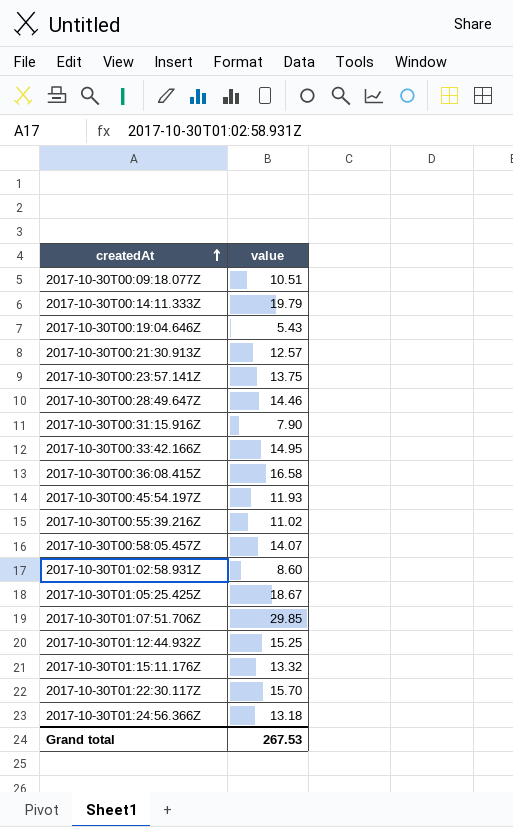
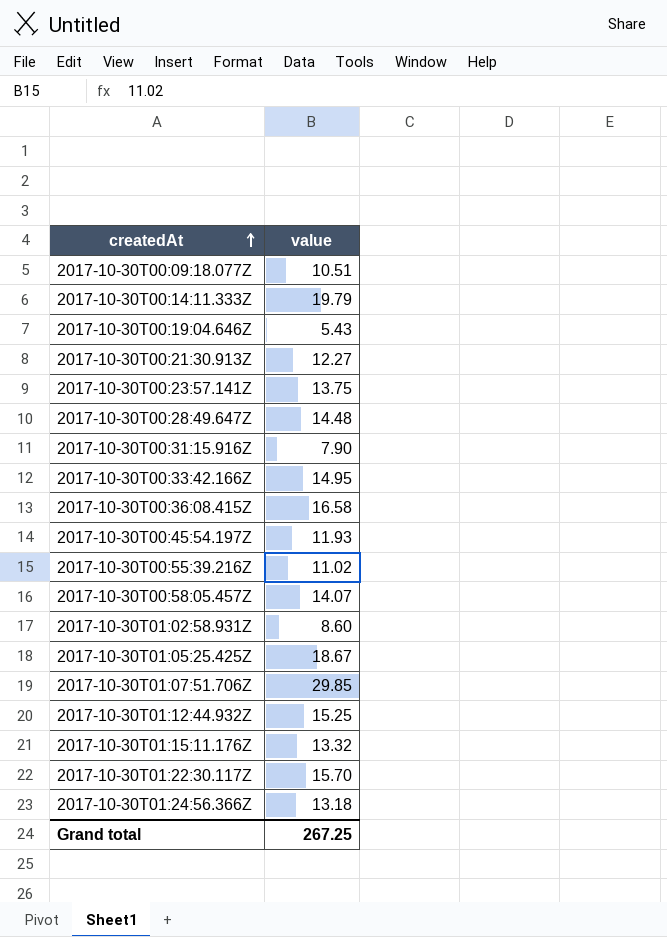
2017-10-30T00:21:30.913Z | value: 12.57 -> 12.27
2017-10-30T00:28:49.647Z | value: 14.46 -> 14.48
Grand total | value: 267.53 -> 267.25

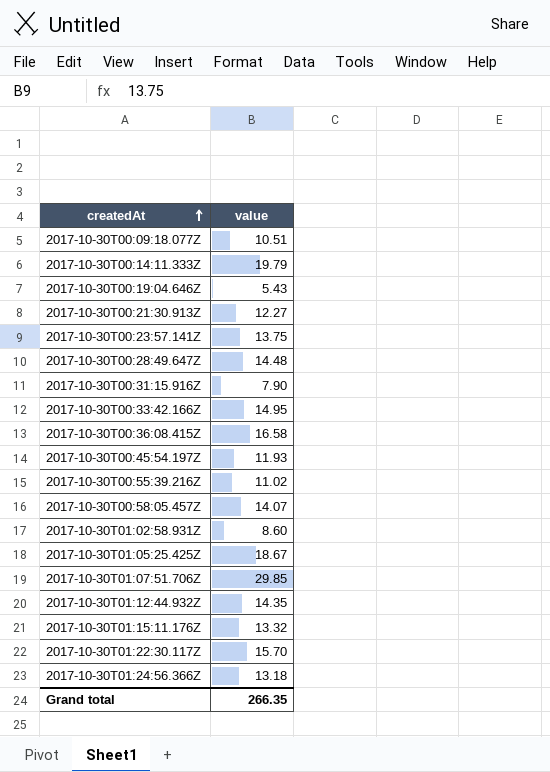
2017-10-30T01:12:44.932Z | value: 15.25 -> 14.35
Grand total | value: 267.25 -> 266.35

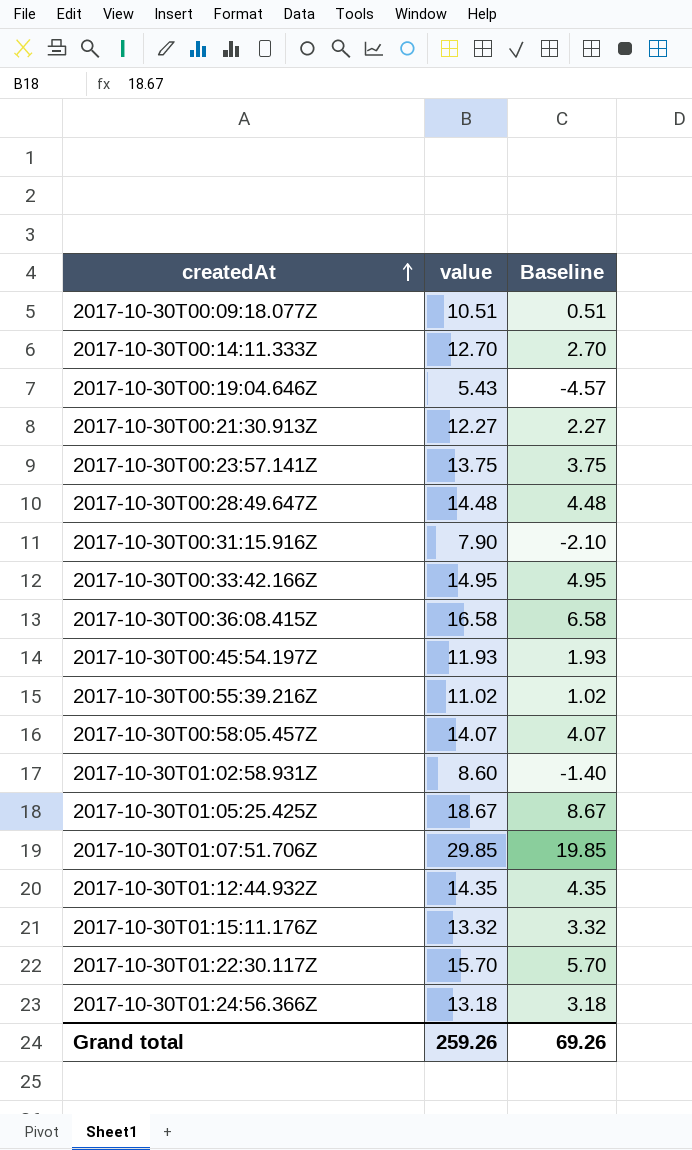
column Baseline | formula: none -> [value] - 10
2017-10-30T00:14:11.333Z | value: 19.79 -> 12.70
Grand total | value: 266.35 -> 259.26

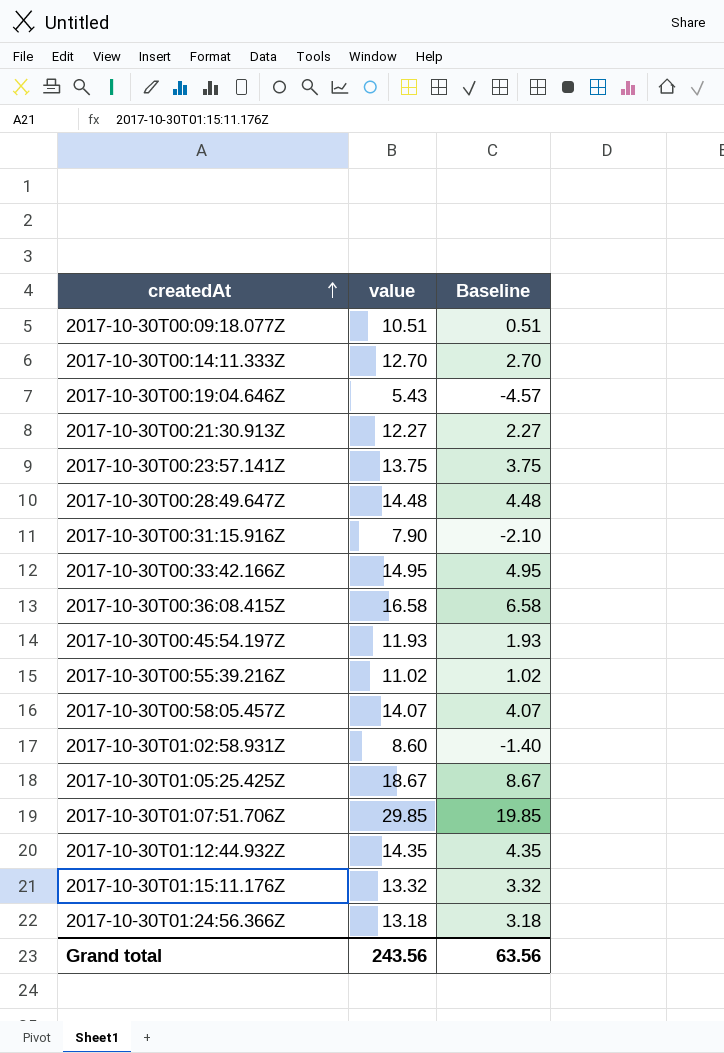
row 2017-10-30T01:22:30.117Z: 15.70 | 5.70 -> none
Grand total | value: 259.26 -> 243.56
Grand total | Baseline: 69.26 -> 63.56

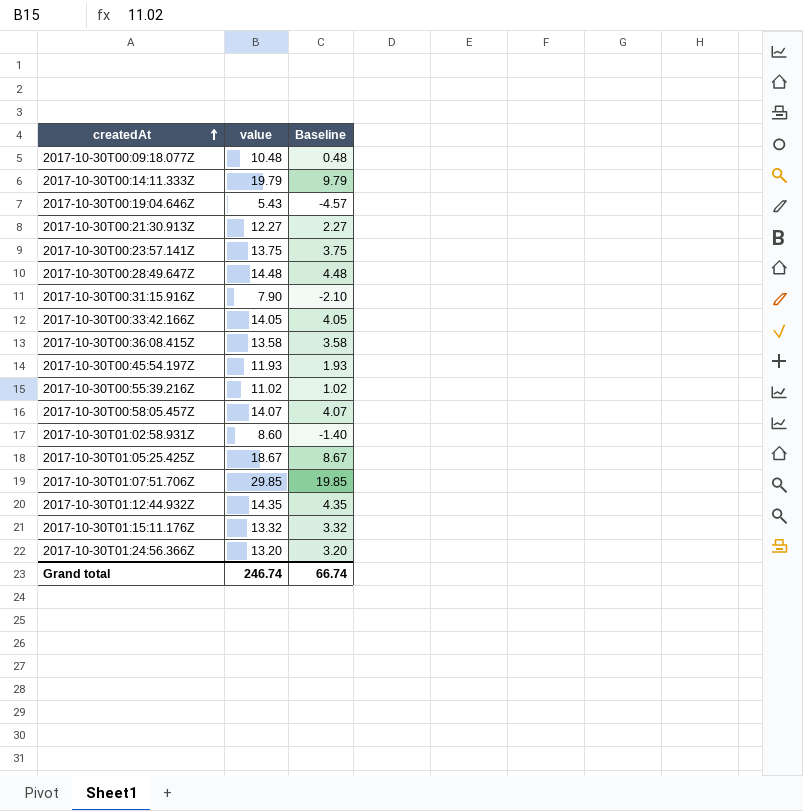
2017-10-30T00:09:18.077Z | value: 10.51 -> 10.48
2017-10-30T00:09:18.077Z | Baseline: 0.51 -> 0.48
2017-10-30T00:14:11.333Z | value: 12.70 -> 19.79
2017-10-30T00:14:11.333Z | Baseline: 2.70 -> 9.79
2017-10-30T00:33:42.166Z | value: 14.95 -> 14.05
2017-10-30T00:33:42.166Z | Baseline: 4.95 -> 4.05
2017-10-30T00:36:08.415Z | value: 16.58 -> 13.58
2017-10-30T00:36:08.415Z | Baseline: 6.58 -> 3.58
2017-10-30T01:24:56.366Z | value: 13.18 -> 13.20
2017-10-30T01:24:56.366Z | Baseline: 3.18 -> 3.20
Grand total | value: 243.56 -> 246.74
Grand total | Baseline: 63.56 -> 66.74

